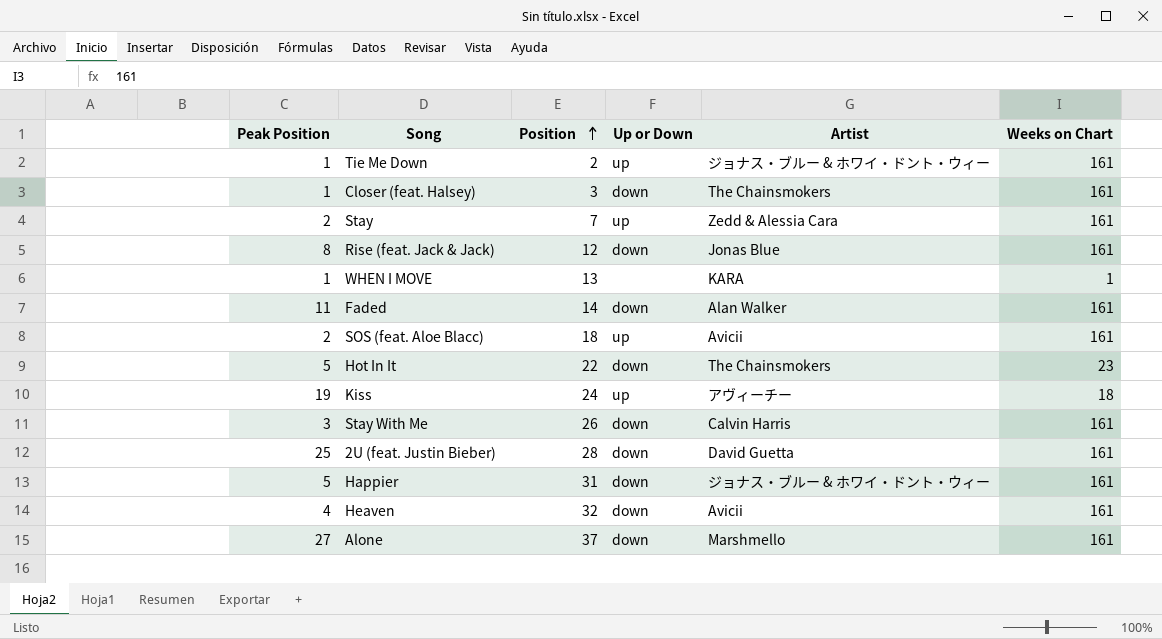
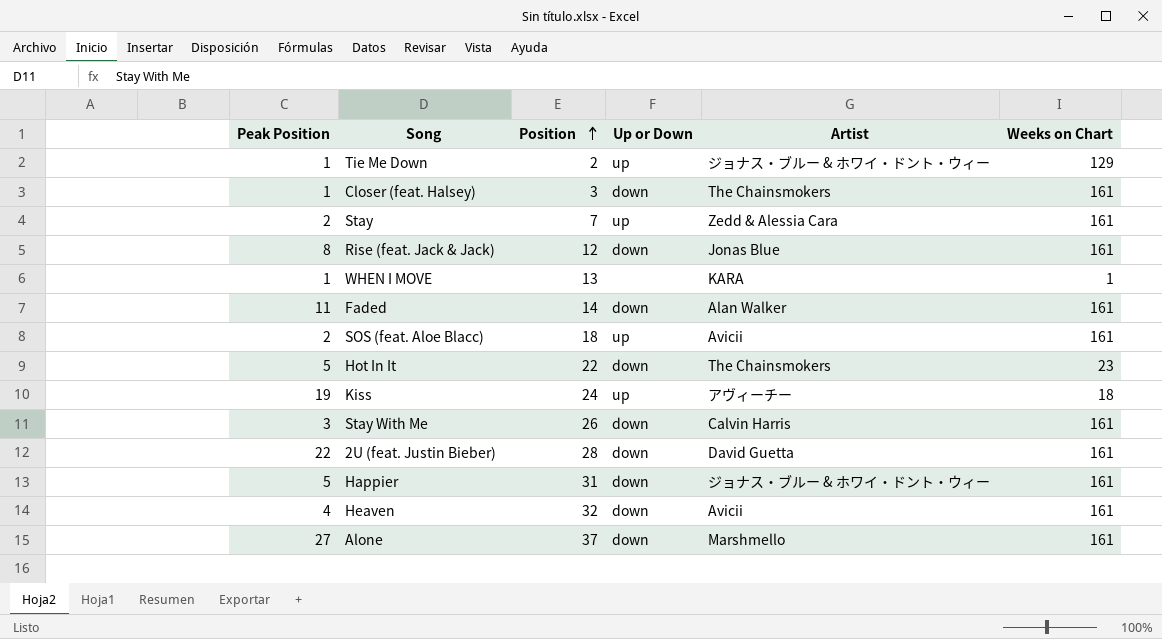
Tie Me Down | Weeks on Chart: 161 -> 129
2U (feat. Justin Bieber) | Peak Position: 25 -> 22

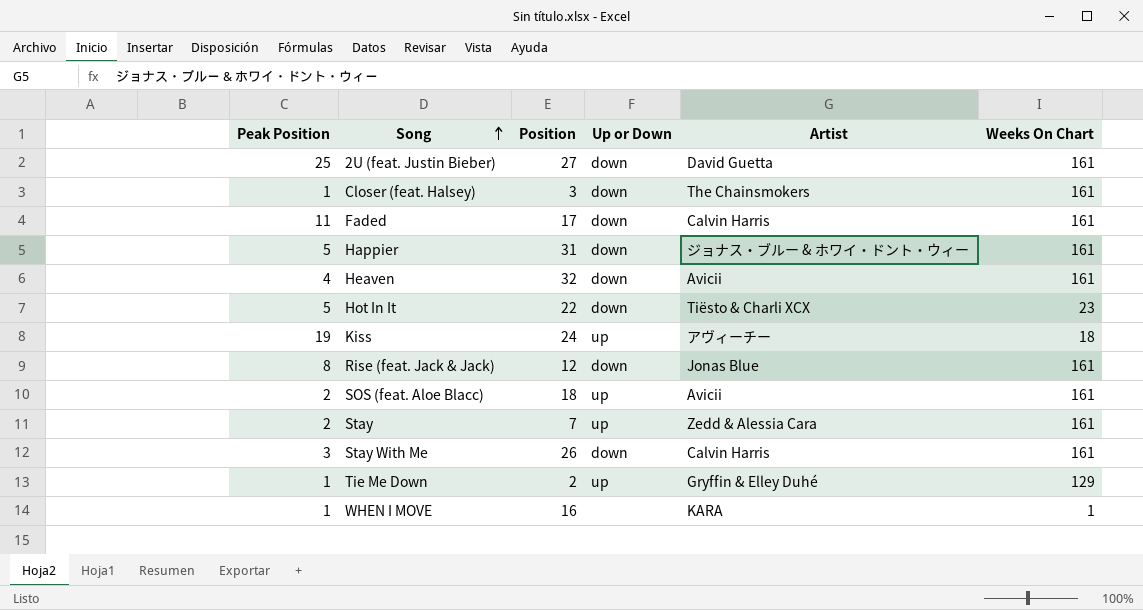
row order: Position ascending -> Song ascending
column name: Weeks on Chart -> Weeks On Chart
row Alone: 27 | 37 | down | Marshmello | 161 -> none
2U (feat. Justin Bieber) | Peak Position: 22 -> 25
2U (feat. Justin Bieber) | Position: 28 -> 27
Faded | Position: 14 -> 17
Faded | Artist: Alan Walker -> Calvin Harris
Hot In It | Artist: The Chainsmokers -> Tiësto & Charli XCX
Tie Me Down | Artist: ジョナス・ブルー & ホワイ・ドント・ウィー -> Gryffin & Elley Duhé
WHEN I MOVE | Position: 13 -> 16

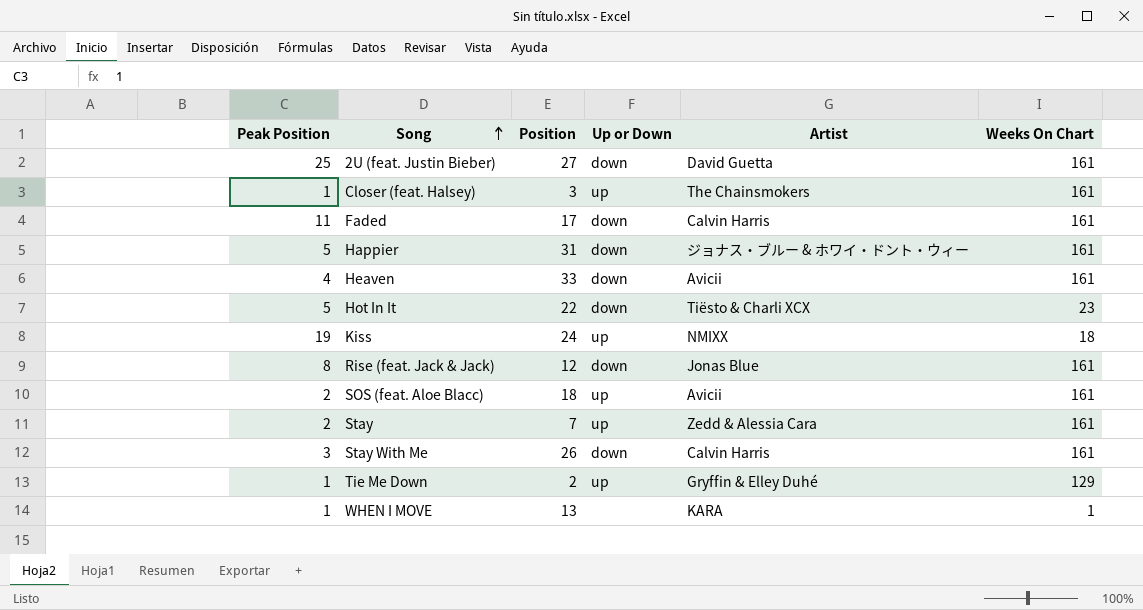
Closer (feat. Halsey) | Up or Down: down -> up
Heaven | Position: 32 -> 33
Kiss | Artist: アヴィーチー -> NMIXX
WHEN I MOVE | Position: 16 -> 13

